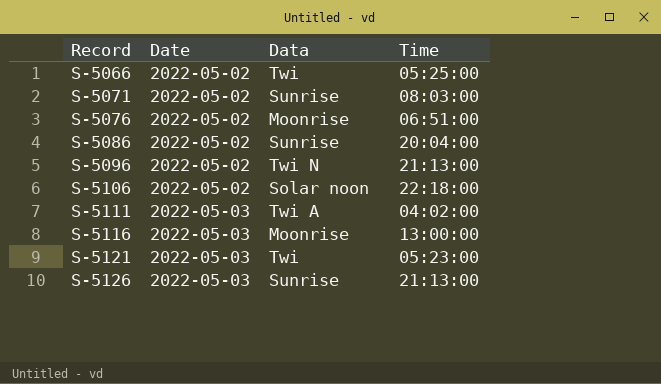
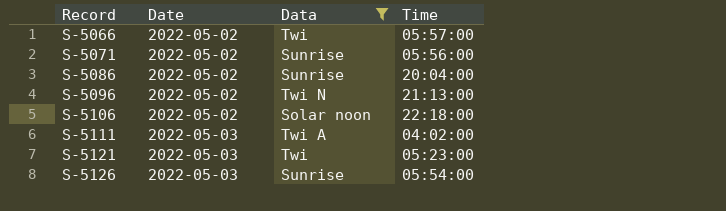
filter: none -> Data != Moonrise
S-5066 | Time: 05:25:00 -> 05:57:00
S-5071 | Time: 08:03:00 -> 05:56:00
S-5126 | Time: 21:13:00 -> 05:54:00

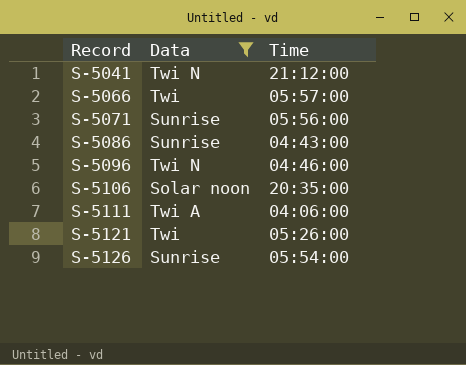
column Date | position: 2 -> none
row S-5041: none -> Twi N | 21:12:00
S-5086 | Time: 20:04:00 -> 04:43:00
S-5096 | Time: 21:13:00 -> 04:46:00
S-5106 | Time: 22:18:00 -> 20:35:00
S-5111 | Time: 04:02:00 -> 04:06:00
S-5121 | Time: 05:23:00 -> 05:26:00

